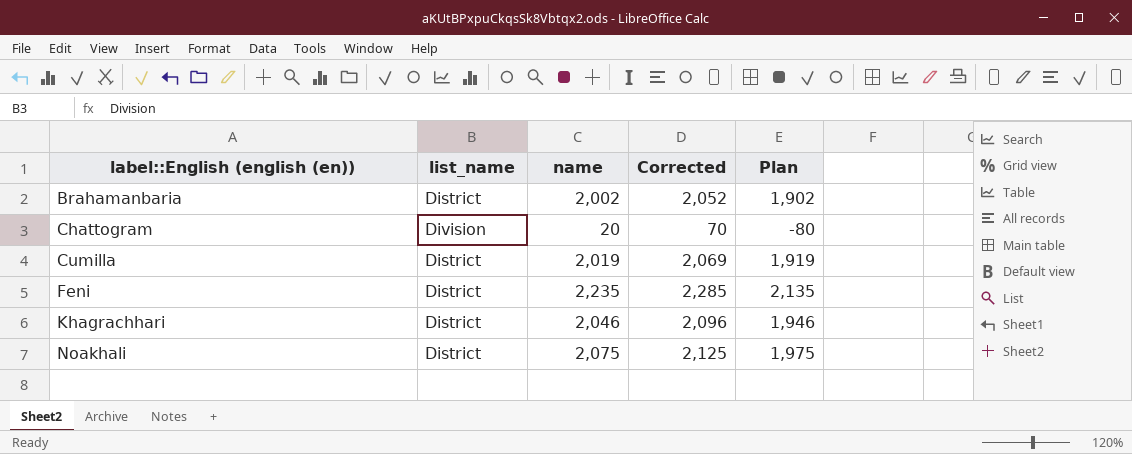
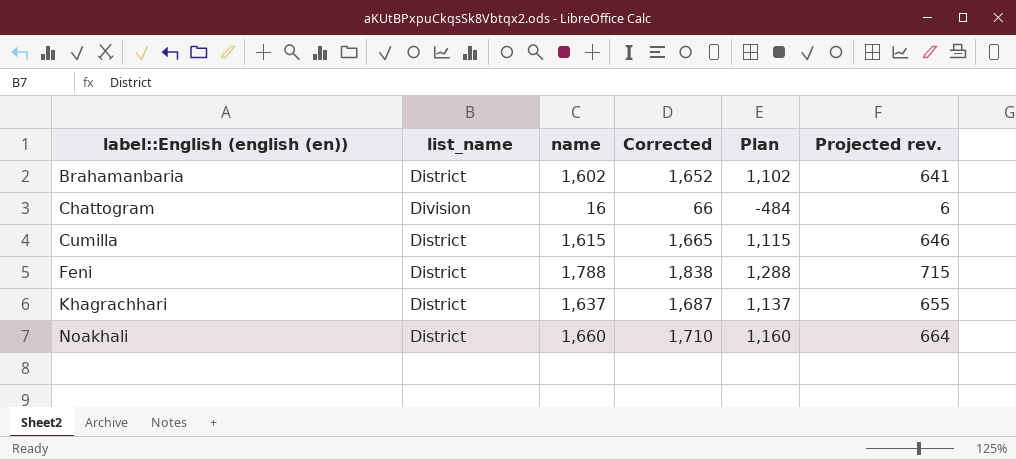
column Plan | formula: [name] - 100 -> [name] - 500
column Projected rev. | formula: none -> [name] * 0.4
Brahamanbaria | name: 2,002 -> 1,602
Brahamanbaria | Corrected: 2,052 -> 1,652
Chattogram | name: 20 -> 16
Chattogram | Corrected: 70 -> 66
Cumilla | name: 2,019 -> 1,615
Cumilla | Corrected: 2,069 -> 1,665
Feni | name: 2,235 -> 1,788
Feni | Corrected: 2,285 -> 1,838
Khagrachhari | name: 2,046 -> 1,637
Khagrachhari | Corrected: 2,096 -> 1,687
Noakhali | name: 2,075 -> 1,660
Noakhali | Corrected: 2,125 -> 1,710

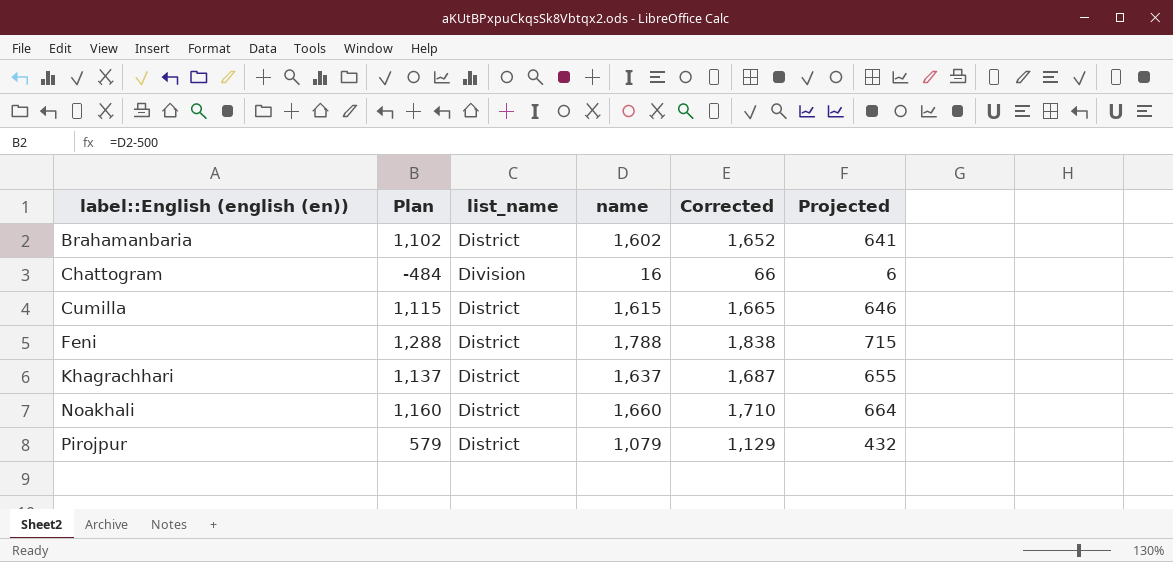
column Plan | position: 5 -> 2
column name: Projected rev. -> Projected
row Pirojpur: none -> 579 | District | 1,079 | 1,129 | 432

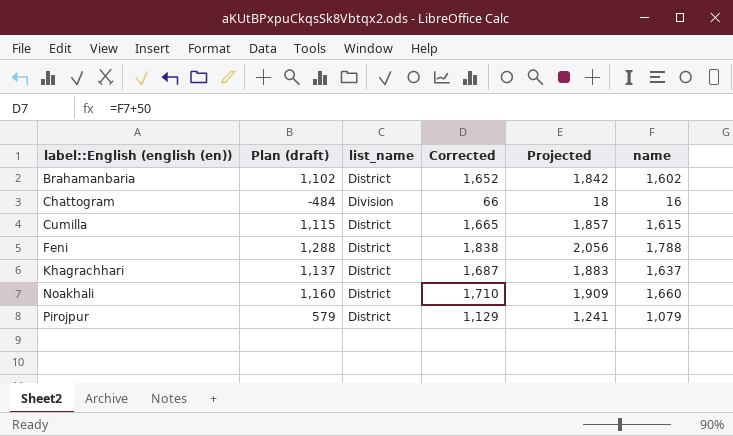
column name: Plan -> Plan (draft)
column Projected | formula: [name] * 0.4 -> [name] * 1.15
column name | position: 4 -> 6

